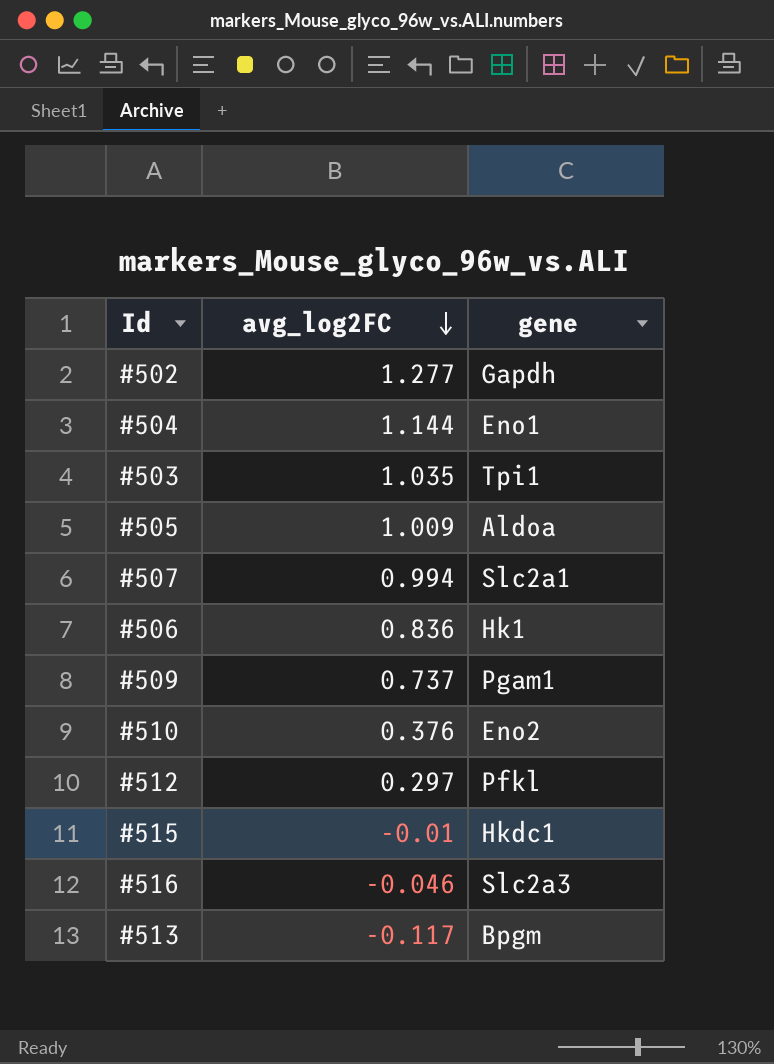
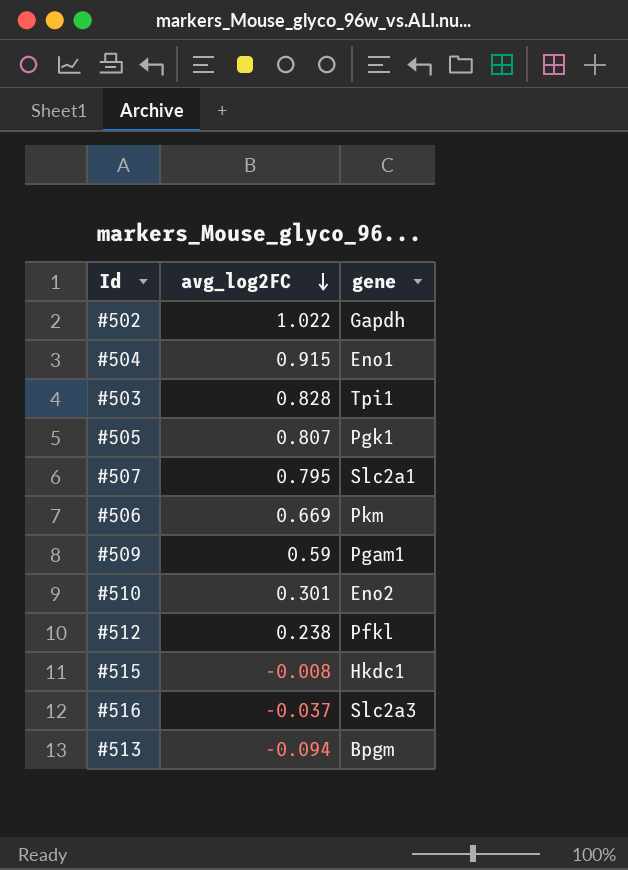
#502 | avg_log2FC: 1.277 -> 1.022
#504 | avg_log2FC: 1.144 -> 0.915
#503 | avg_log2FC: 1.035 -> 0.828
#505 | avg_log2FC: 1.009 -> 0.807
#505 | gene: Aldoa -> Pgk1
#507 | avg_log2FC: 0.994 -> 0.795
#506 | avg_log2FC: 0.836 -> 0.669
#506 | gene: Hk1 -> Pkm
#509 | avg_log2FC: 0.737 -> 0.59
#510 | avg_log2FC: 0.376 -> 0.301
#512 | avg_log2FC: 0.297 -> 0.238
#515 | avg_log2FC: -0.01 -> -0.008
#516 | avg_log2FC: -0.046 -> -0.037
#513 | avg_log2FC: -0.117 -> -0.094

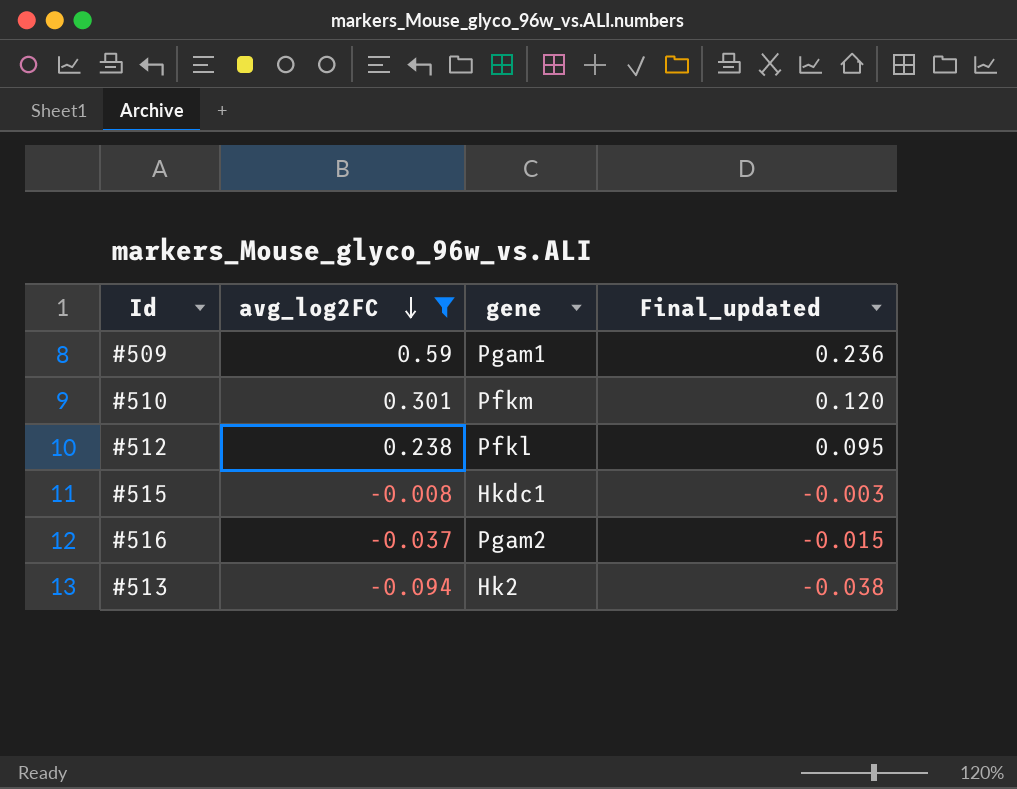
filter: none -> avg_log2FC <= 0.59
column Final_updated | formula: none -> [avg_log2FC] * 0.4
#510 | gene: Eno2 -> Pfkm
#516 | gene: Slc2a3 -> Pgam2
#513 | gene: Bpgm -> Hk2

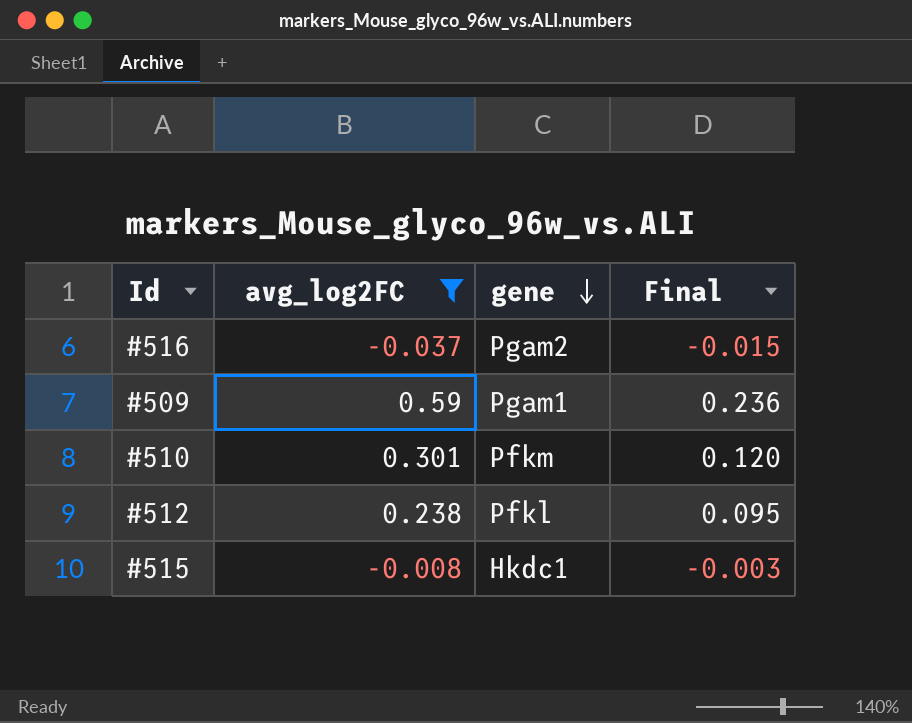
row order: avg_log2FC descending -> gene descending
column name: Final_updated -> Final
row #513: -0.094 | Hk2 | -0.038 -> none

